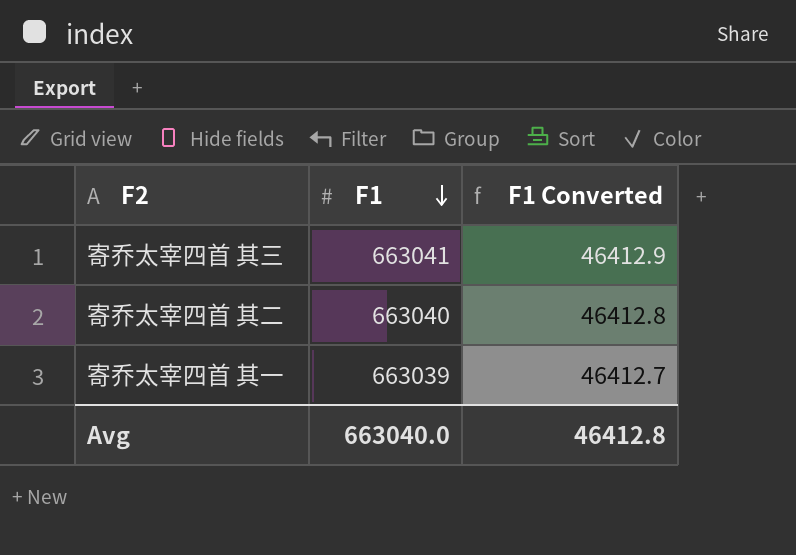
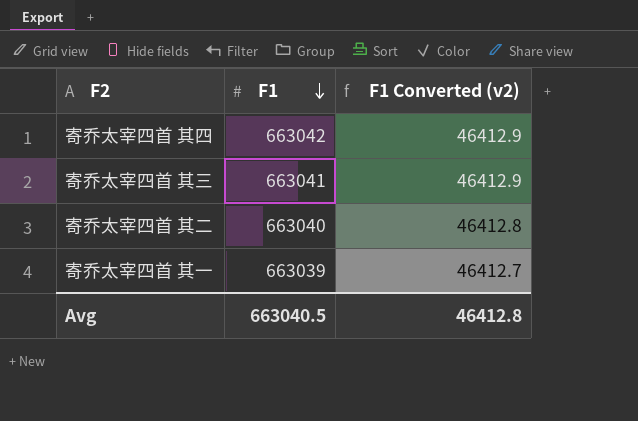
column name: F1 Converted -> F1 Converted (v2)
row 寄乔太宰四首 其四: none -> 663042 | 46412.9
Avg | F1: 663040.0 -> 663040.5

